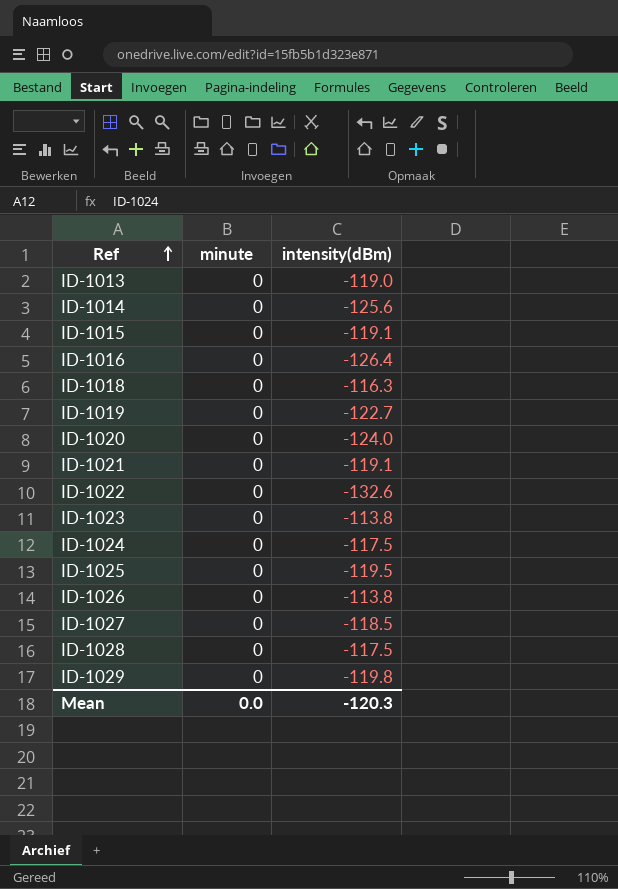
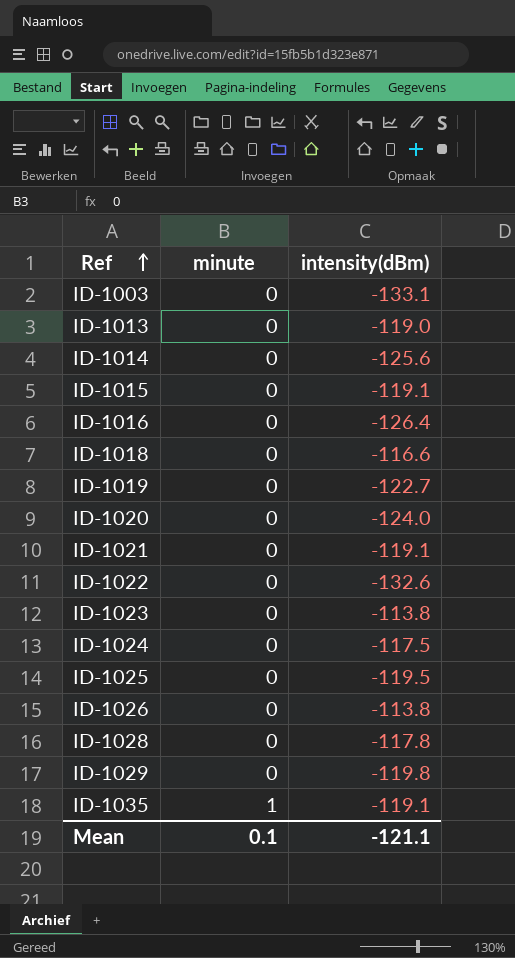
row ID-1027: 0 | -118.5 -> none
row ID-1003: none -> 0 | -133.1
ID-1018 | intensity(dBm): -116.3 -> -116.6
ID-1028 | intensity(dBm): -117.5 -> -117.8
row ID-1035: none -> 1 | -119.1
Mean | minute: 0.0 -> 0.1
Mean | intensity(dBm): -120.3 -> -121.1

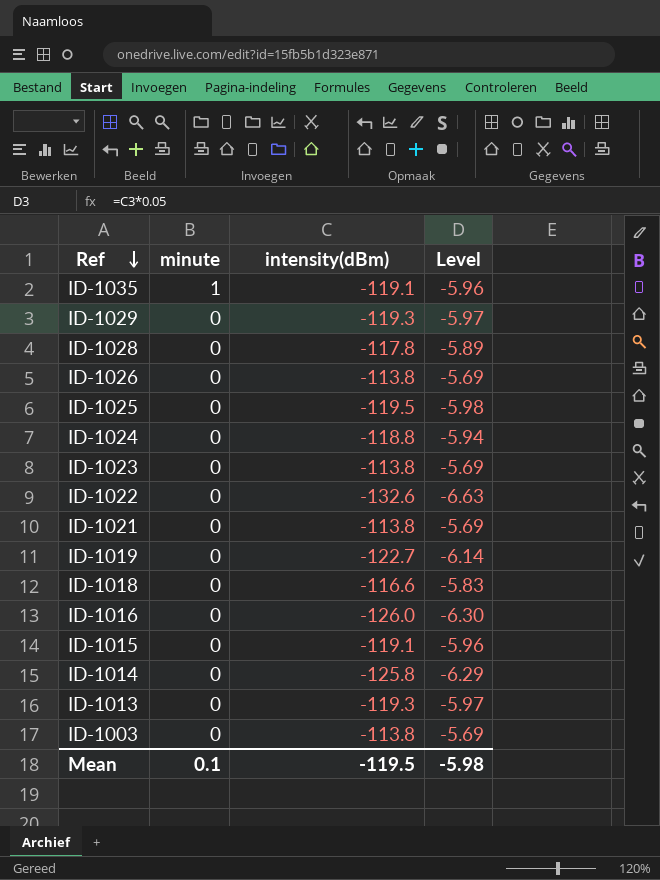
row order: Ref ascending -> Ref descending
column Level | formula: none -> [intensity(dBm)] * 0.05
row ID-1020: 0 | -124.0 -> none
ID-1029 | intensity(dBm): -119.8 -> -119.3
ID-1024 | intensity(dBm): -117.5 -> -118.8
ID-1021 | intensity(dBm): -119.1 -> -113.8
ID-1016 | intensity(dBm): -126.4 -> -126.0
ID-1014 | intensity(dBm): -125.6 -> -125.8
ID-1013 | intensity(dBm): -119.0 -> -119.3
ID-1003 | intensity(dBm): -133.1 -> -113.8
Mean | intensity(dBm): -121.1 -> -119.5

